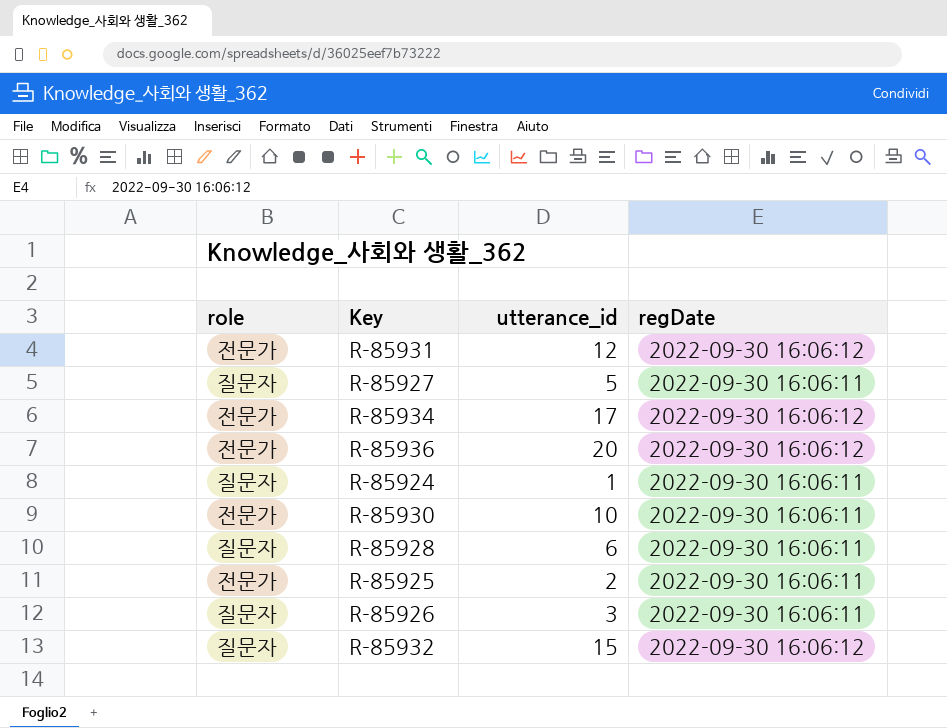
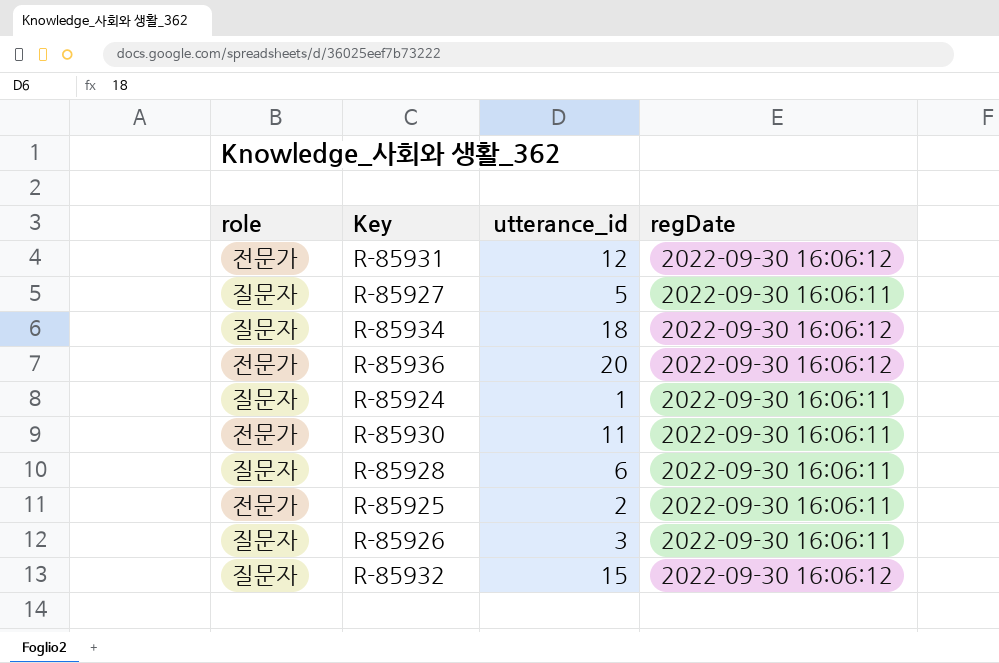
R-85934 | role: 전문가 -> 질문자
R-85934 | utterance_id: 17 -> 18
R-85930 | utterance_id: 10 -> 11

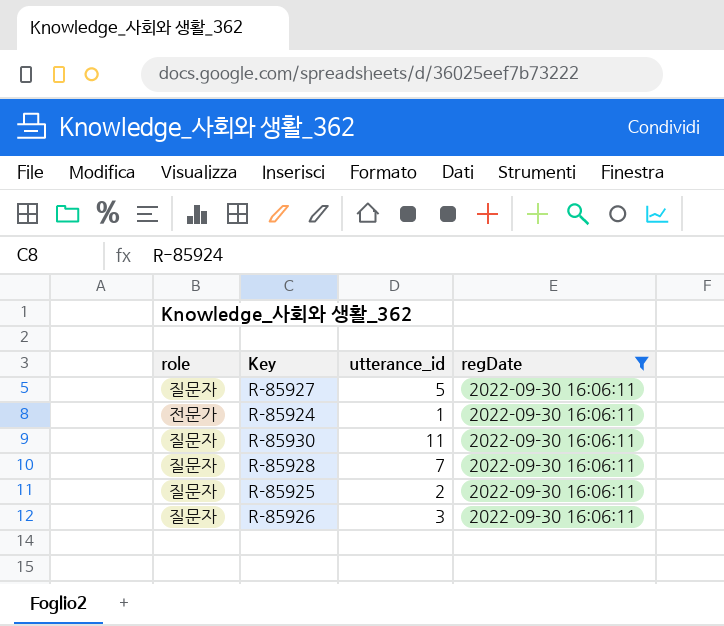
filter: none -> regDate = 2022-09-30 16:06:11
R-85924 | role: 질문자 -> 전문가
R-85930 | role: 전문가 -> 질문자
R-85928 | utterance_id: 6 -> 7
R-85925 | role: 전문가 -> 질문자

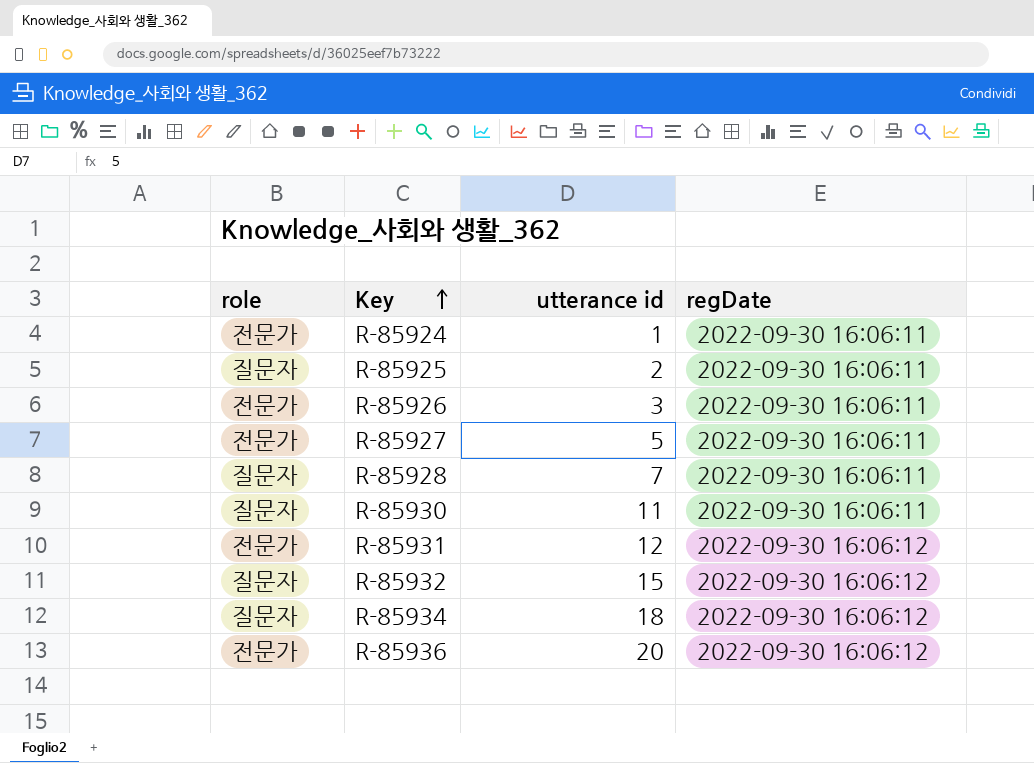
filter: regDate = 2022-09-30 16:06:11 -> none
row order: none -> Key ascending
column name: utterance_id -> utterance id
R-85926 | role: 질문자 -> 전문가
R-85927 | role: 질문자 -> 전문가

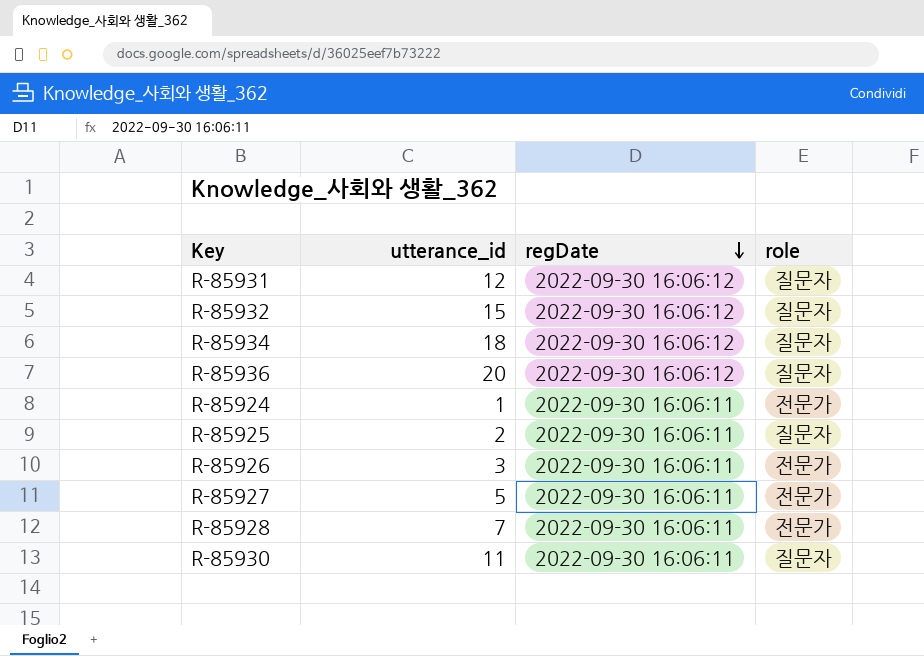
row order: Key ascending -> regDate descending
column name: utterance id -> utterance_id
column role | position: 1 -> 4
R-85931 | role: 전문가 -> 질문자
R-85936 | role: 전문가 -> 질문자
R-85928 | role: 질문자 -> 전문가

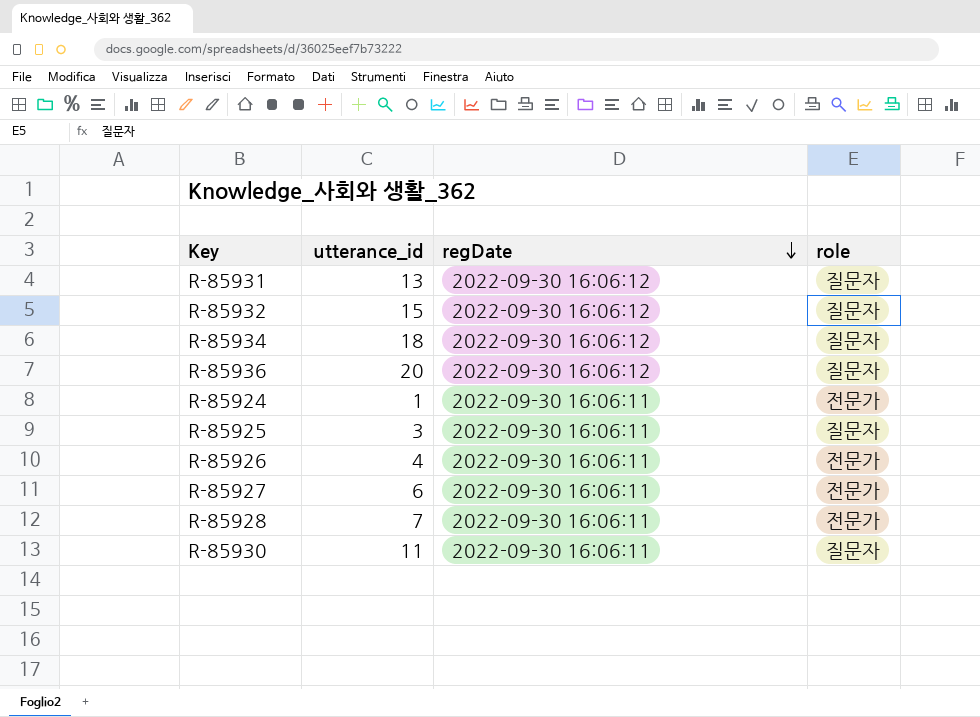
R-85931 | utterance_id: 12 -> 13
R-85925 | utterance_id: 2 -> 3
R-85926 | utterance_id: 3 -> 4
R-85927 | utterance_id: 5 -> 6

